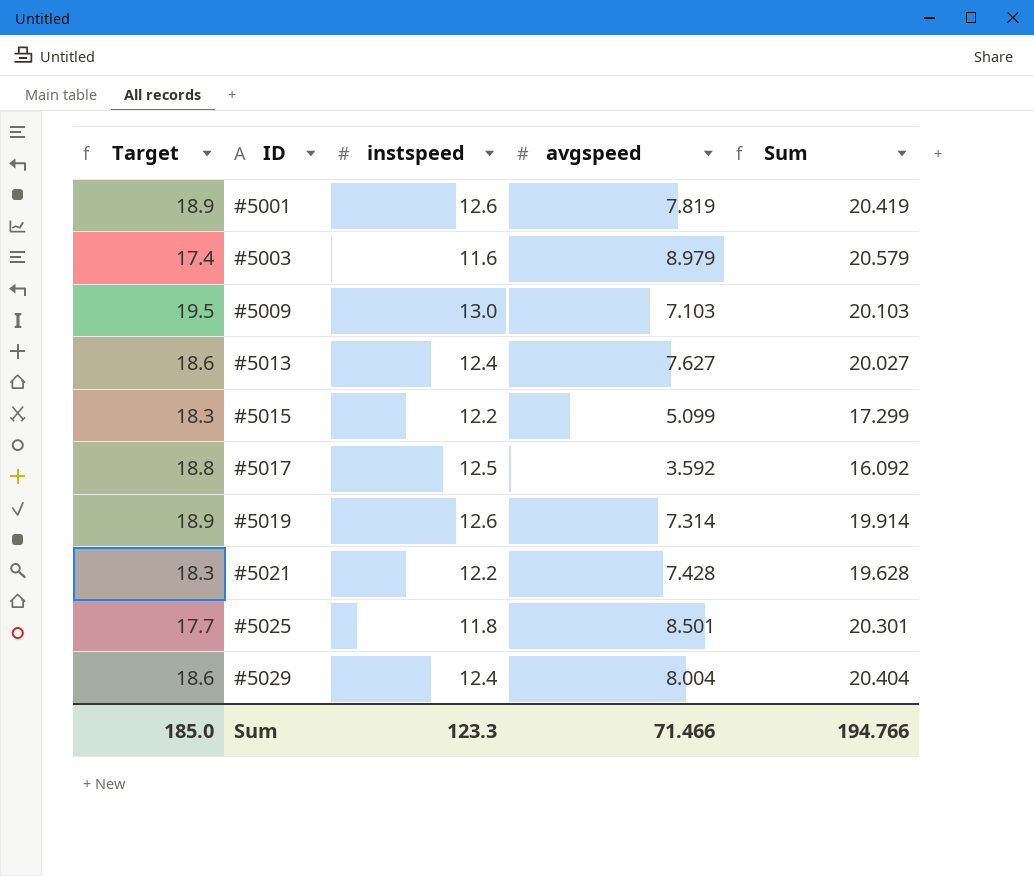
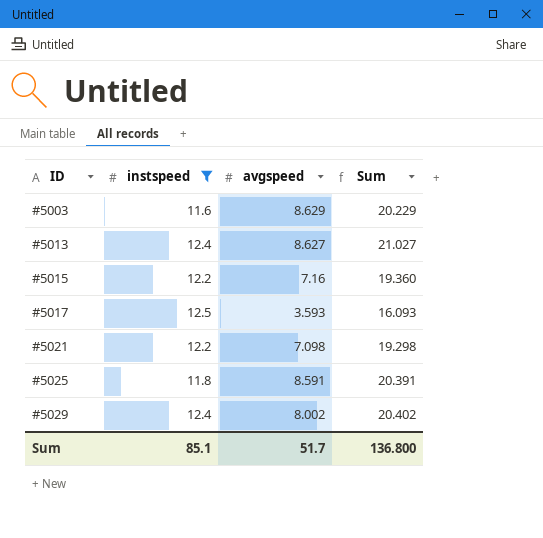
filter: none -> instspeed <= 12.5
column Target | formula: [instspeed] * 1.5 -> none
#5003 | avgspeed: 8.979 -> 8.629
#5003 | Sum: 20.579 -> 20.229
#5013 | avgspeed: 7.627 -> 8.627
#5013 | Sum: 20.027 -> 21.027
#5015 | avgspeed: 5.099 -> 7.16
#5015 | Sum: 17.299 -> 19.360
#5017 | avgspeed: 3.592 -> 3.593
#5017 | Sum: 16.092 -> 16.093
#5021 | avgspeed: 7.428 -> 7.098
#5021 | Sum: 19.628 -> 19.298
#5025 | avgspeed: 8.501 -> 8.591
#5025 | Sum: 20.301 -> 20.391
#5029 | avgspeed: 8.004 -> 8.002
#5029 | Sum: 20.404 -> 20.402
Sum | instspeed: 123.3 -> 85.1
Sum | avgspeed: 71.466 -> 51.7
Sum | Sum: 194.766 -> 136.800

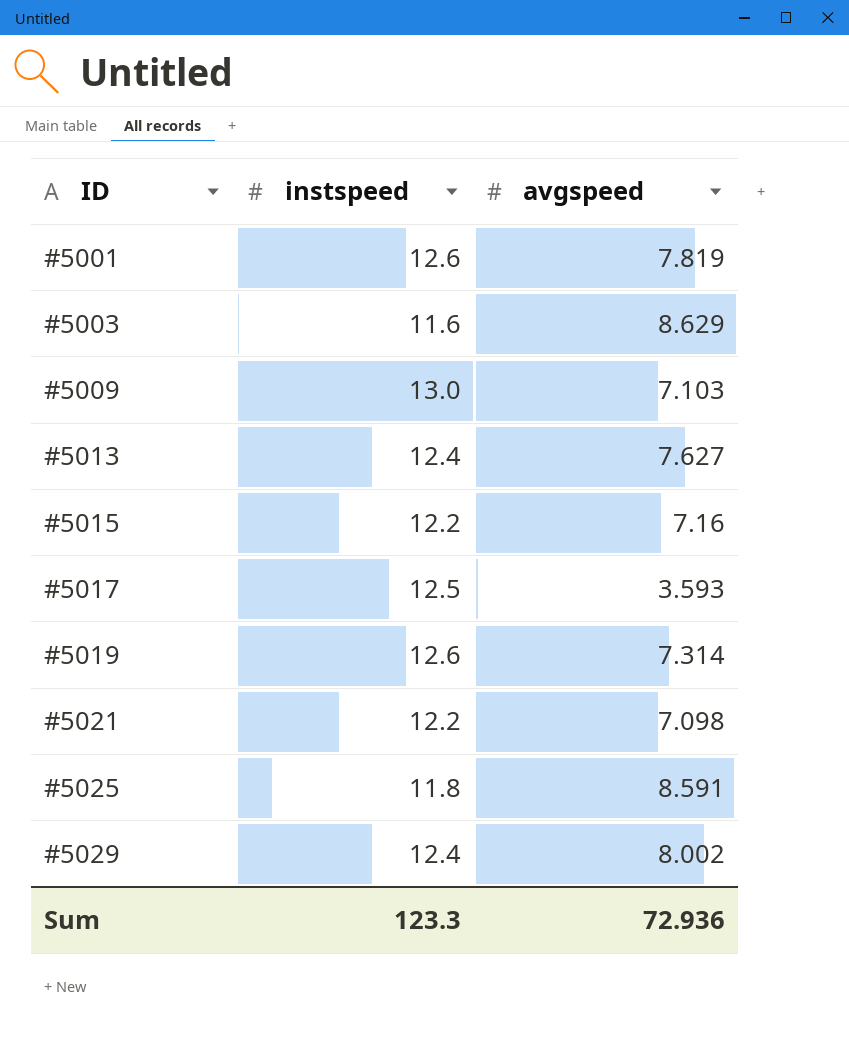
filter: instspeed <= 12.5 -> none
column Sum | formula: [instspeed] + [avgspeed] -> none
#5013 | avgspeed: 8.627 -> 7.627
Sum | instspeed: 85.1 -> 123.3
Sum | avgspeed: 51.7 -> 72.936

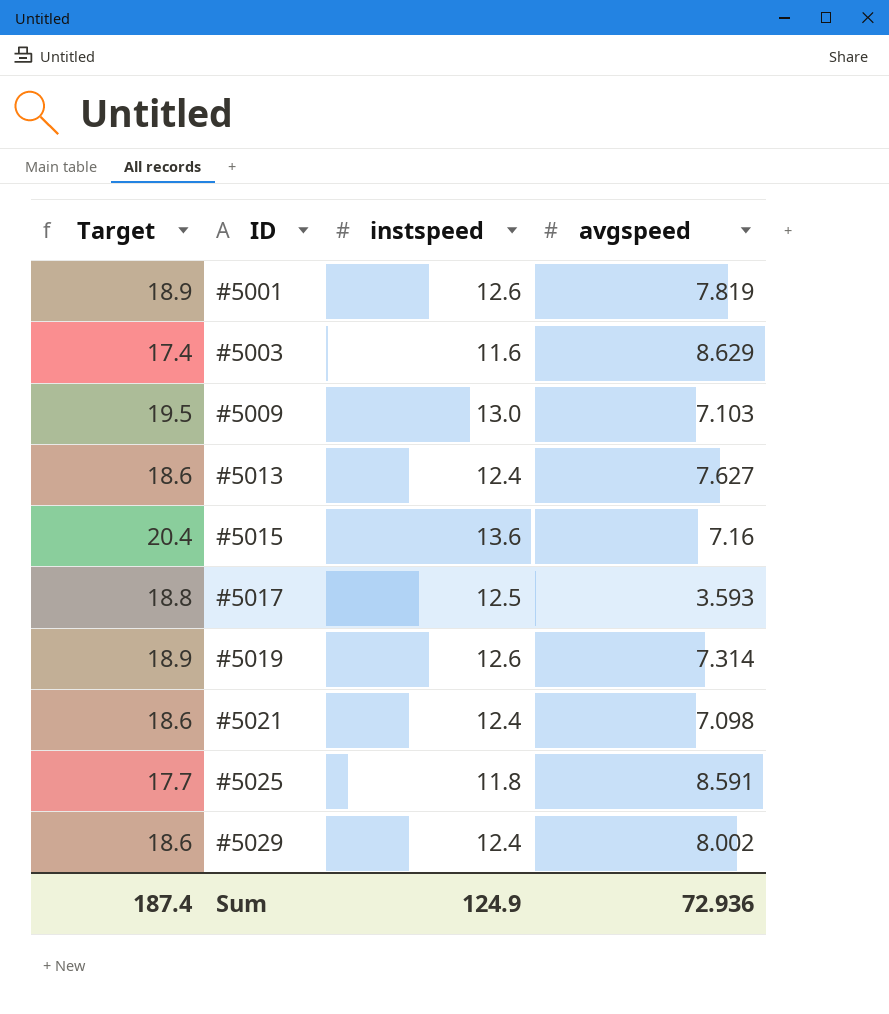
column Target | formula: none -> [instspeed] * 1.5
#5015 | instspeed: 12.2 -> 13.6
#5021 | instspeed: 12.2 -> 12.4
Sum | instspeed: 123.3 -> 124.9

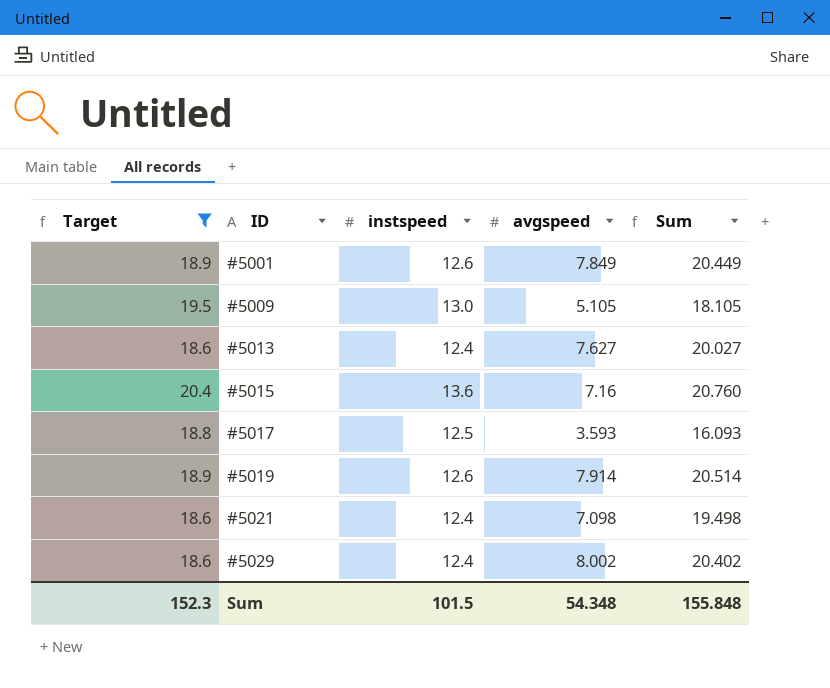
filter: none -> Target >= 18.6
column Sum | formula: none -> [instspeed] + [avgspeed]
#5001 | avgspeed: 7.819 -> 7.849
#5009 | avgspeed: 7.103 -> 5.105
#5019 | avgspeed: 7.314 -> 7.914
Sum | Target: 187.4 -> 152.3
Sum | instspeed: 124.9 -> 101.5
Sum | avgspeed: 72.936 -> 54.348

